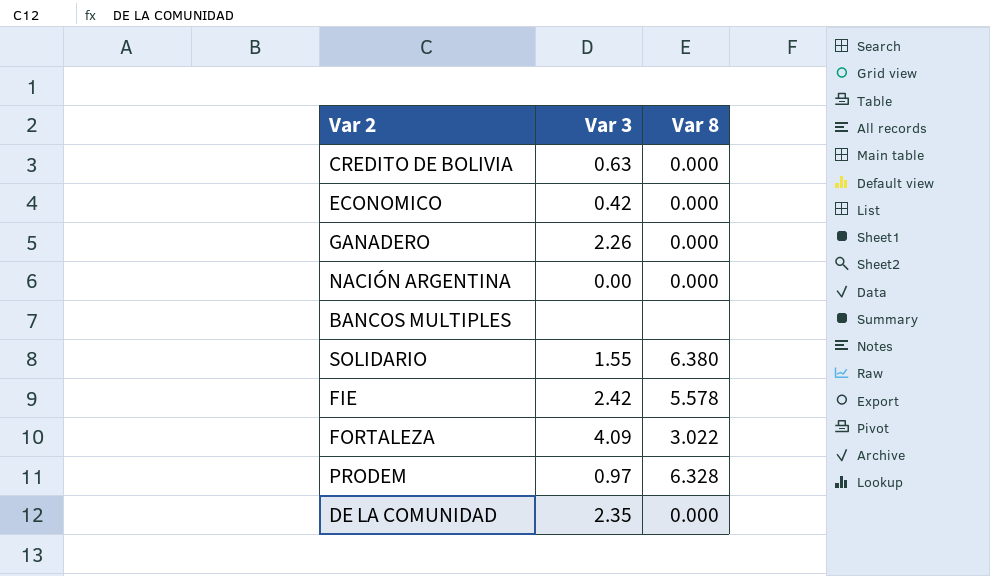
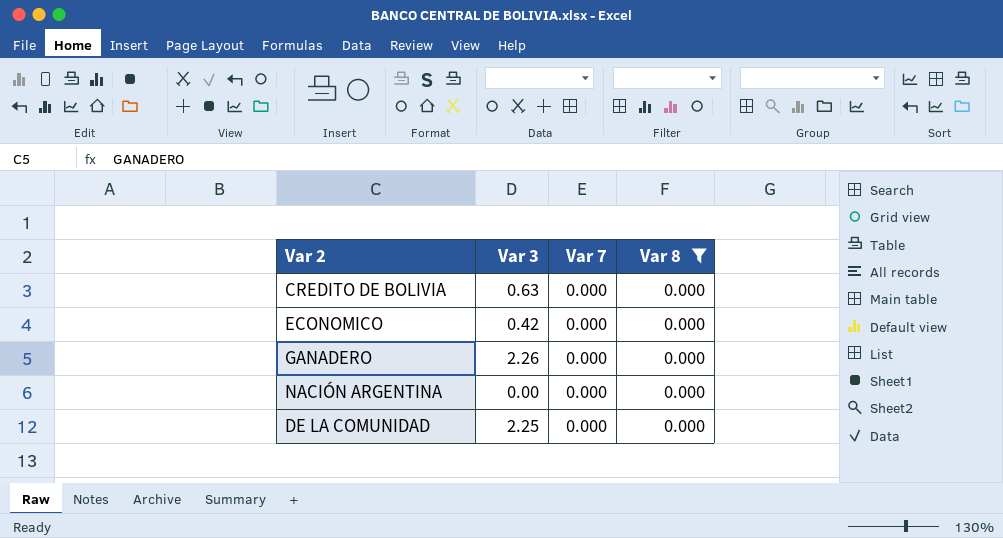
filter: none -> Var 8 = 0.000
column Var 7 | position: none -> 3
DE LA COMUNIDAD | Var 3: 2.35 -> 2.25

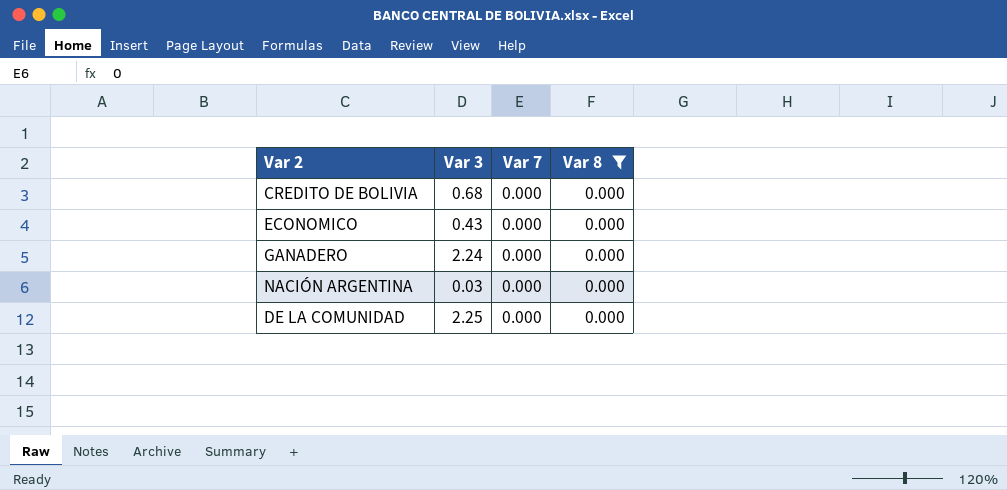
CREDITO DE BOLIVIA | Var 3: 0.63 -> 0.68
ECONOMICO | Var 3: 0.42 -> 0.43
GANADERO | Var 3: 2.26 -> 2.24
NACIÓN ARGENTINA | Var 3: 0.00 -> 0.03

